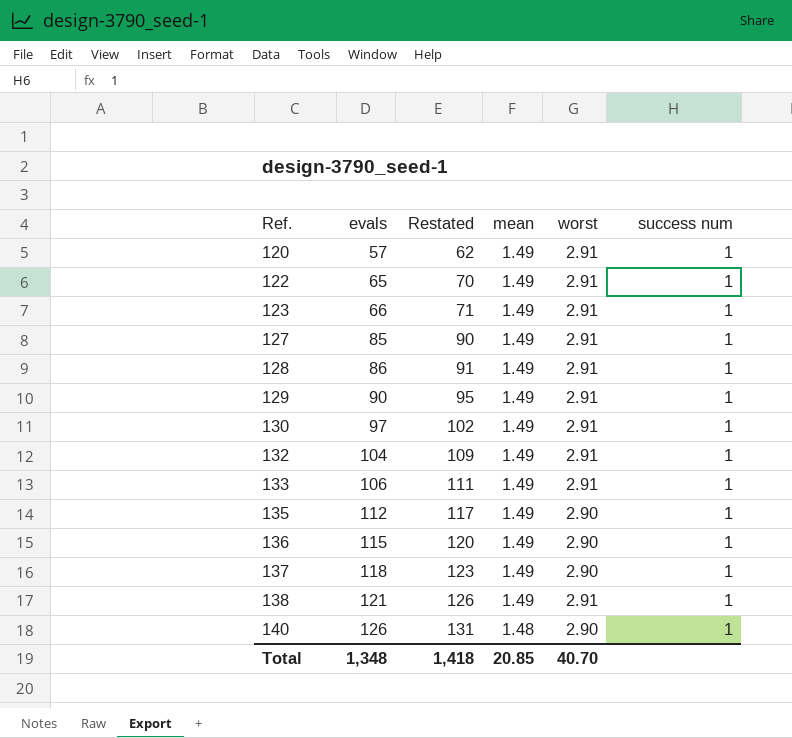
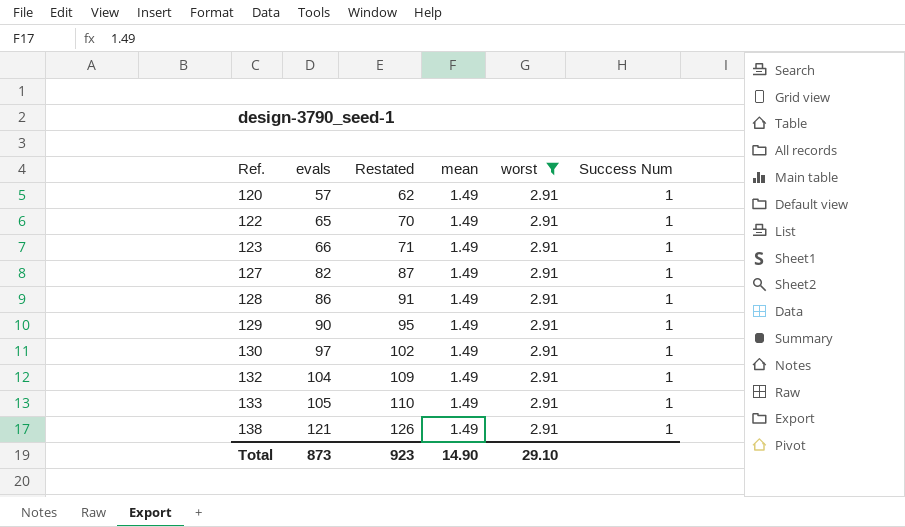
filter: none -> worst = 2.91
column name: success num -> Success Num
127 | evals: 85 -> 82
127 | Restated: 90 -> 87
133 | evals: 106 -> 105
133 | Restated: 111 -> 110
Total | evals: 1,348 -> 873
Total | Restated: 1,418 -> 923
Total | mean: 20.85 -> 14.90
Total | worst: 40.70 -> 29.10

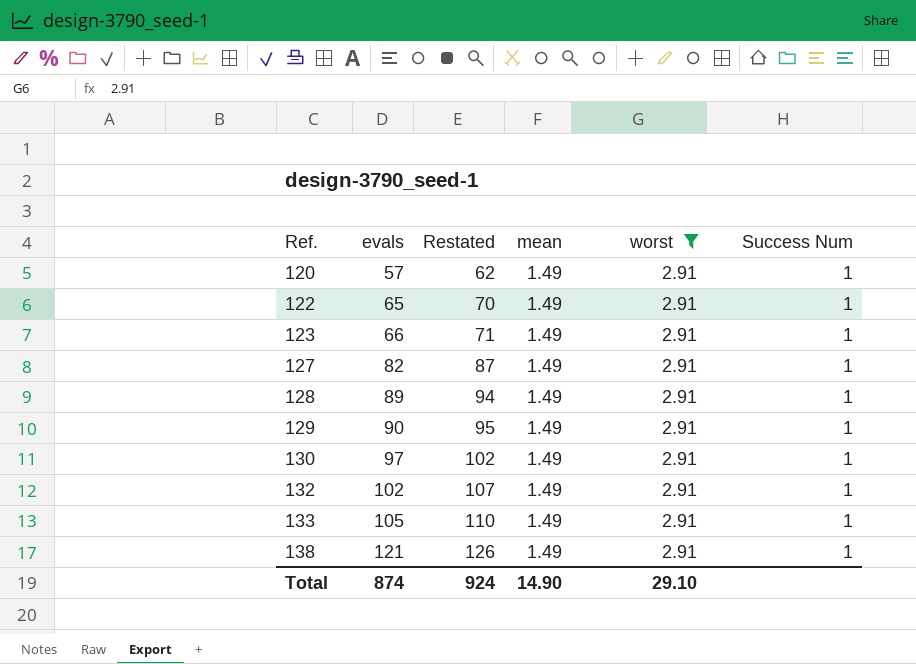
128 | evals: 86 -> 89
128 | Restated: 91 -> 94
132 | evals: 104 -> 102
132 | Restated: 109 -> 107
Total | evals: 873 -> 874
Total | Restated: 923 -> 924

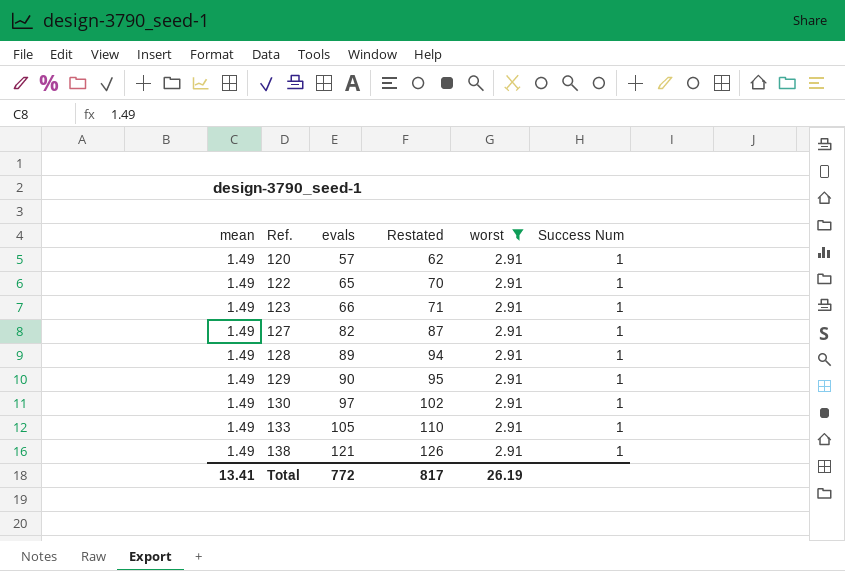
column mean | position: 4 -> 1
row 132: 102 | 107 | 1.49 | 2.91 | 1 -> none
Total | mean: 14.90 -> 13.41
Total | evals: 874 -> 772
Total | Restated: 924 -> 817
Total | worst: 29.10 -> 26.19

